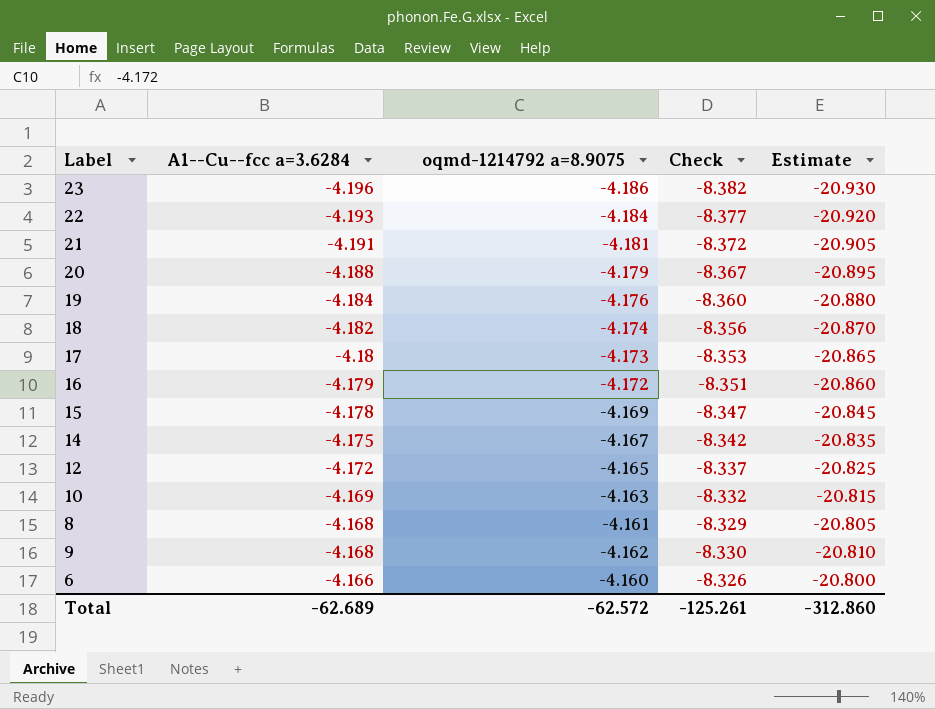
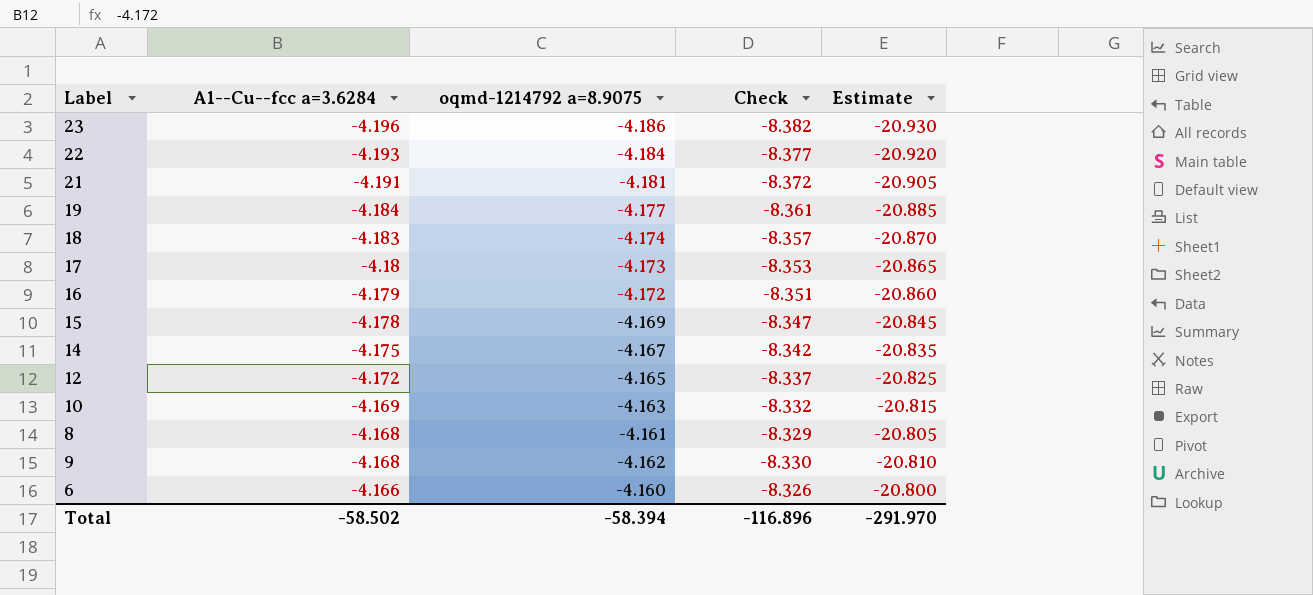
row 20: -4.188 | -4.179 | -8.367 | -20.895 -> none
19 | oqmd-1214792 a=8.9075: -4.176 -> -4.177
19 | Check: -8.360 -> -8.361
19 | Estimate: -20.880 -> -20.885
18 | A1--Cu--fcc a=3.6284: -4.182 -> -4.183
18 | Check: -8.356 -> -8.357
Total | A1--Cu--fcc a=3.6284: -62.689 -> -58.502
Total | oqmd-1214792 a=8.9075: -62.572 -> -58.394
Total | Check: -125.261 -> -116.896
Total | Estimate: -312.860 -> -291.970

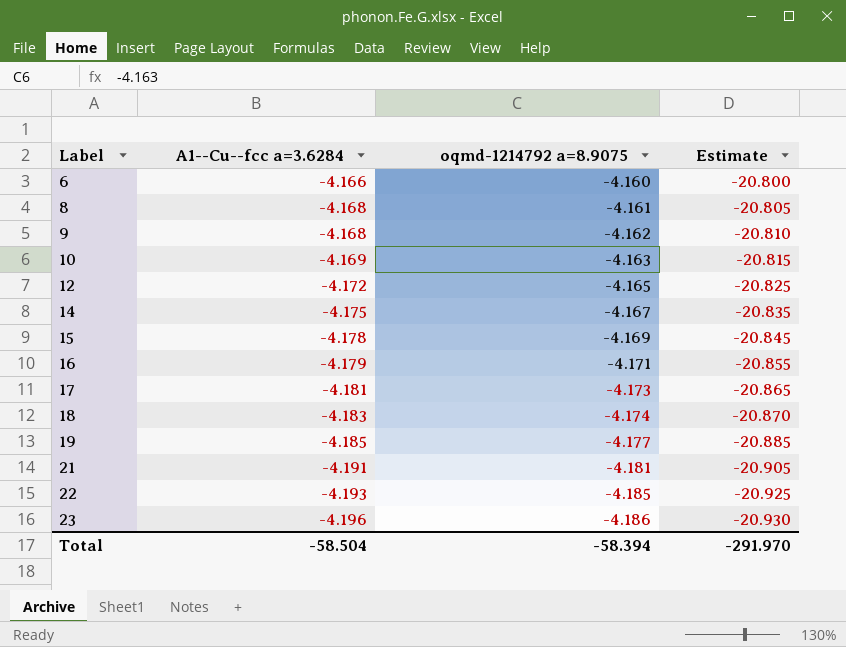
row order: A1--Cu--fcc a=3.6284 ascending -> Label ascending
column Check | formula: [A1--Cu--fcc a=3.6284] + [oqmd-1214792 a=8.9075] -> none
16 | oqmd-1214792 a=8.9075: -4.172 -> -4.171
16 | Estimate: -20.860 -> -20.855
17 | A1--Cu--fcc a=3.6284: -4.18 -> -4.181
19 | A1--Cu--fcc a=3.6284: -4.184 -> -4.185
22 | oqmd-1214792 a=8.9075: -4.184 -> -4.185
22 | Estimate: -20.920 -> -20.925
Total | A1--Cu--fcc a=3.6284: -58.502 -> -58.504

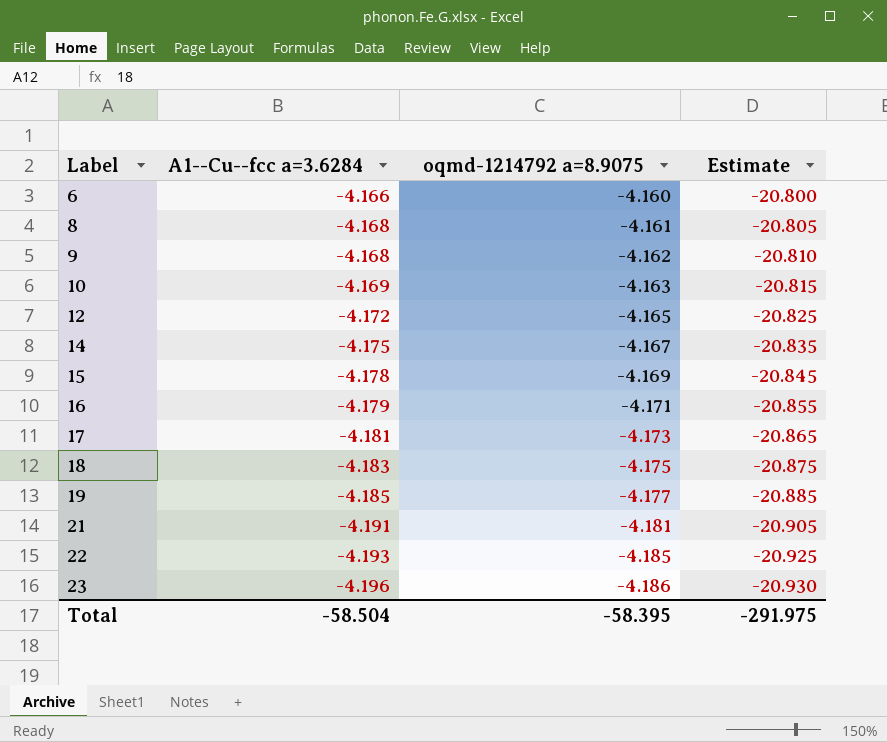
18 | oqmd-1214792 a=8.9075: -4.174 -> -4.175
18 | Estimate: -20.870 -> -20.875
Total | oqmd-1214792 a=8.9075: -58.394 -> -58.395
Total | Estimate: -291.970 -> -291.975

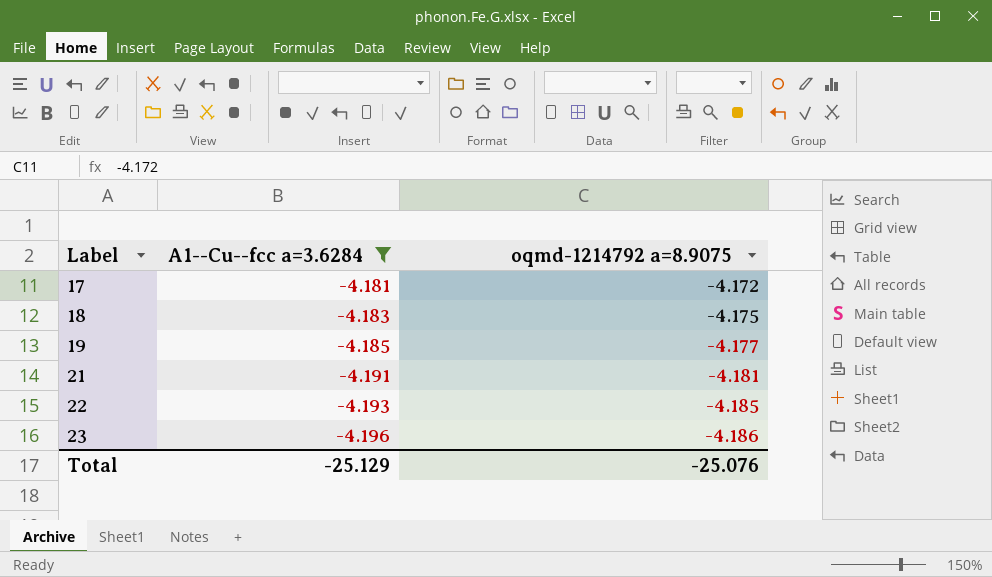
filter: none -> A1--Cu--fcc a=3.6284 <= -4.181
column Estimate | formula: [oqmd-1214792 a=8.9075] * 5 -> none
17 | oqmd-1214792 a=8.9075: -4.173 -> -4.172
Total | A1--Cu--fcc a=3.6284: -58.504 -> -25.129
Total | oqmd-1214792 a=8.9075: -58.395 -> -25.076

